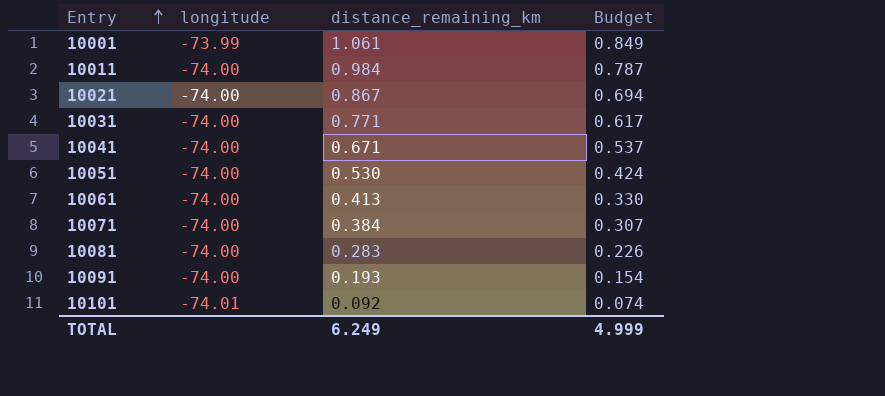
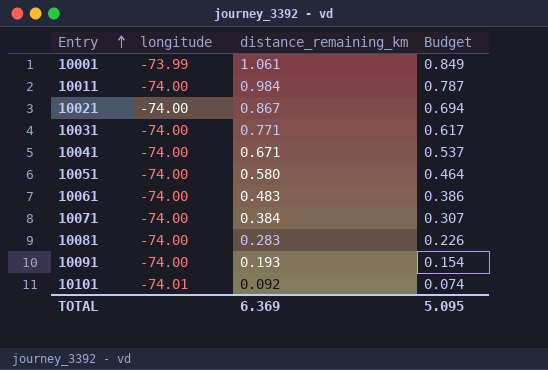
10051 | distance_remaining_km: 0.530 -> 0.580
10051 | Budget: 0.424 -> 0.464
10061 | distance_remaining_km: 0.413 -> 0.483
10061 | Budget: 0.330 -> 0.386
TOTAL | distance_remaining_km: 6.249 -> 6.369
TOTAL | Budget: 4.999 -> 5.095

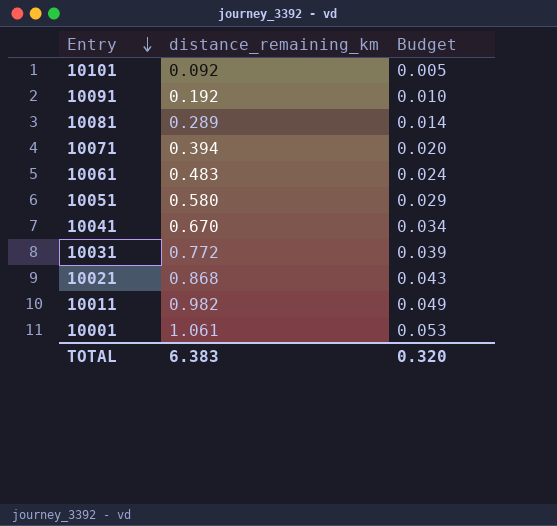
row order: Entry ascending -> Entry descending
column longitude | position: 2 -> none
column Budget | formula: [distance_remaining_km] * 0.8 -> [distance_remaining_km] * 0.05
10091 | distance_remaining_km: 0.193 -> 0.192
10081 | distance_remaining_km: 0.283 -> 0.289
10071 | distance_remaining_km: 0.384 -> 0.394
10041 | distance_remaining_km: 0.671 -> 0.670
10031 | distance_remaining_km: 0.771 -> 0.772
10021 | distance_remaining_km: 0.867 -> 0.868
10011 | distance_remaining_km: 0.984 -> 0.982
TOTAL | distance_remaining_km: 6.369 -> 6.383
TOTAL | Budget: 5.095 -> 0.320

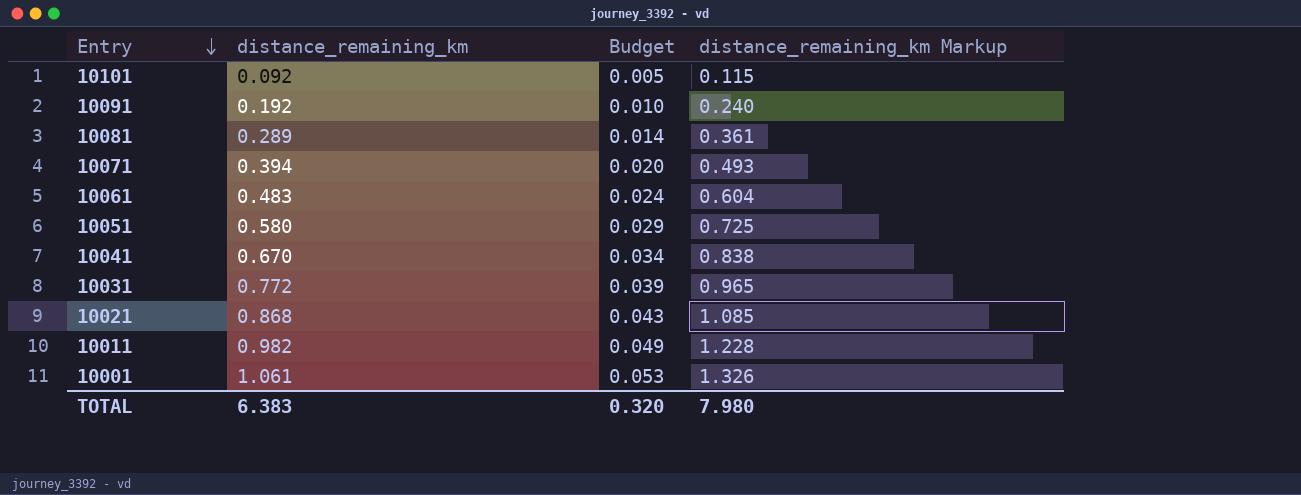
column distance_remaining_km Markup | formula: none -> [distance_remaining_km] * 1.25

